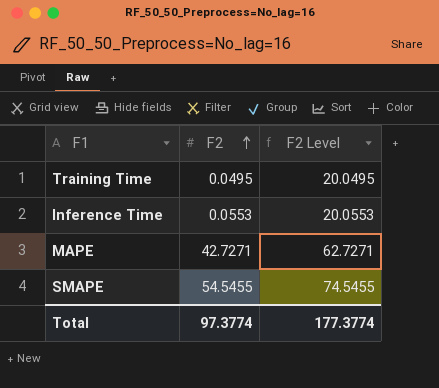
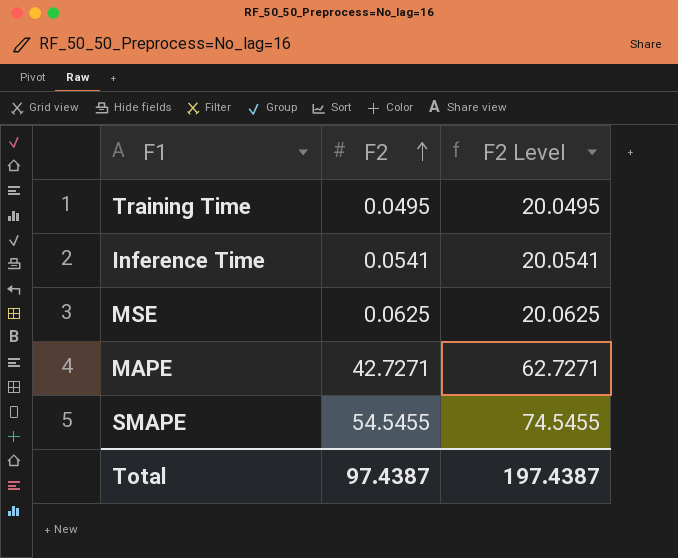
Inference Time | F2: 0.0553 -> 0.0541
Inference Time | F2 Level: 20.0553 -> 20.0541
row MSE: none -> 0.0625 | 20.0625
Total | F2: 97.3774 -> 97.4387
Total | F2 Level: 177.3774 -> 197.4387

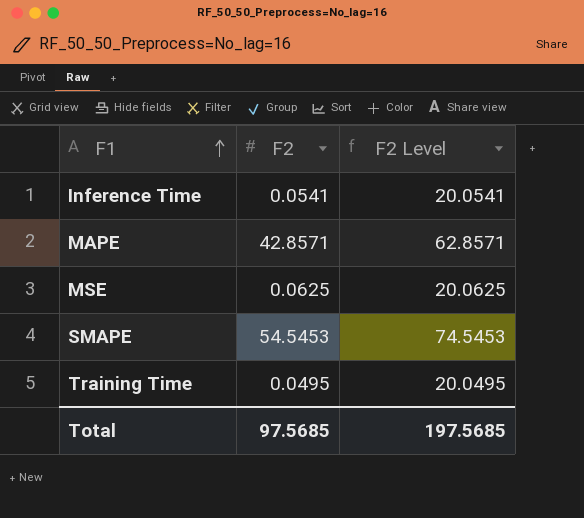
row order: F2 ascending -> F1 ascending
MAPE | F2: 42.7271 -> 42.8571
MAPE | F2 Level: 62.7271 -> 62.8571
SMAPE | F2: 54.5455 -> 54.5453
SMAPE | F2 Level: 74.5455 -> 74.5453
Total | F2: 97.4387 -> 97.5685
Total | F2 Level: 197.4387 -> 197.5685

